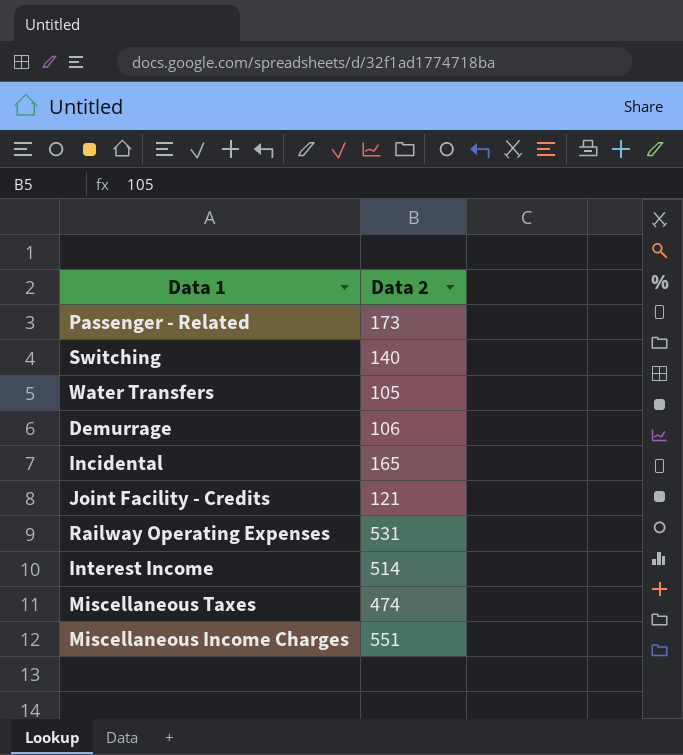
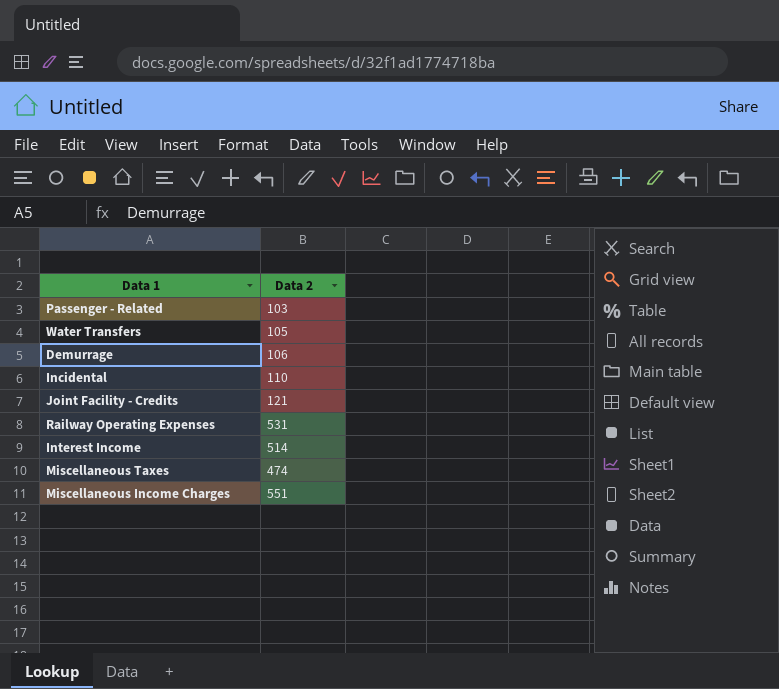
row Switching: 140 -> none
Passenger - Related | Data 2: 173 -> 103
Incidental | Data 2: 165 -> 110

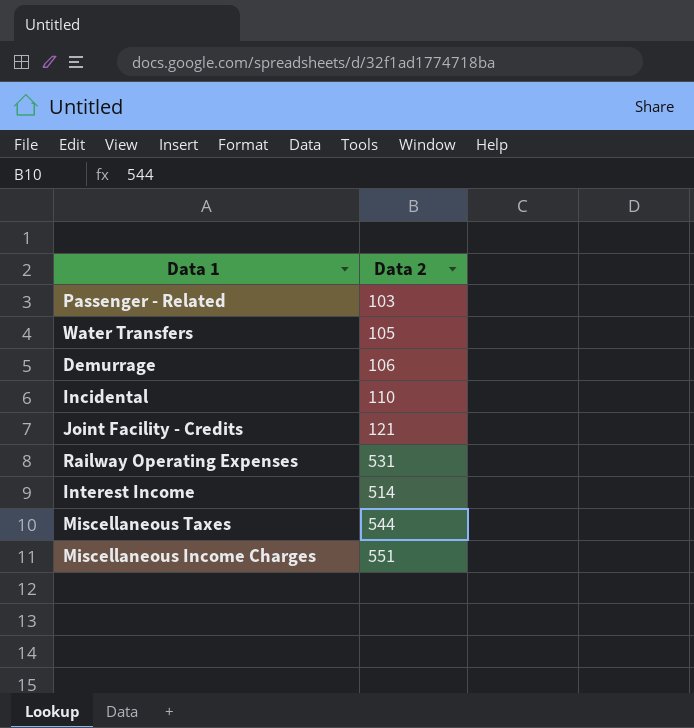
Miscellaneous Taxes | Data 2: 474 -> 544

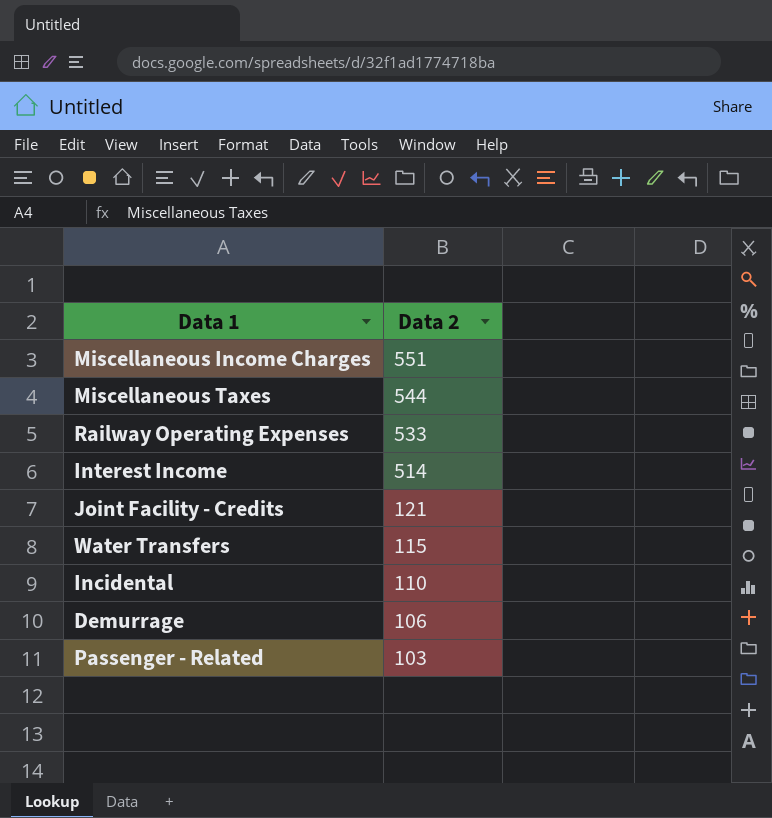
row order: none -> Data 2 descending
Railway Operating Expenses | Data 2: 531 -> 533
Water Transfers | Data 2: 105 -> 115

